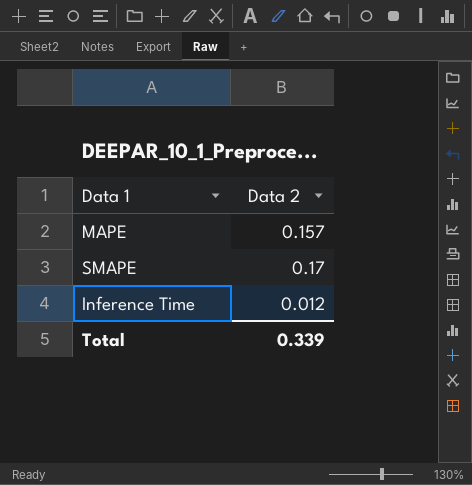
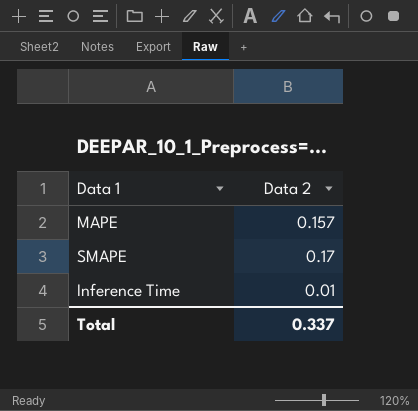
Inference Time | Data 2: 0.012 -> 0.01
Total | Data 2: 0.339 -> 0.337

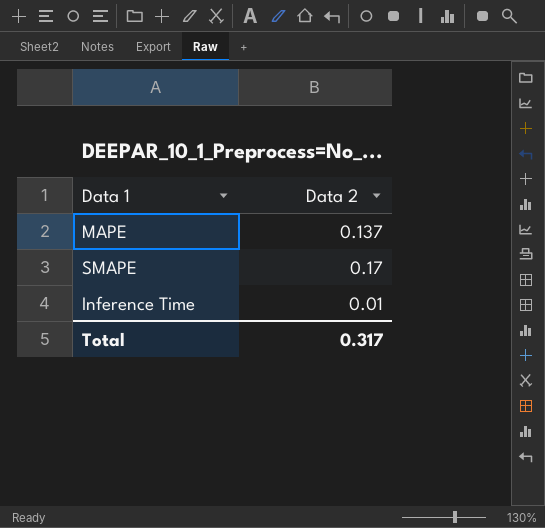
MAPE | Data 2: 0.157 -> 0.137
Total | Data 2: 0.337 -> 0.317

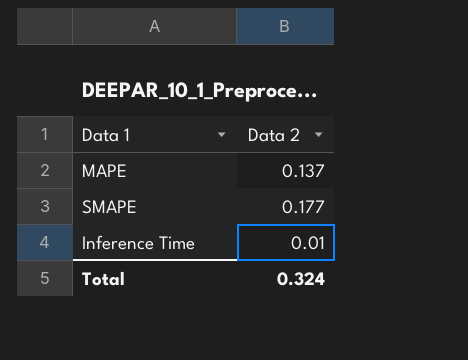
SMAPE | Data 2: 0.17 -> 0.177
Total | Data 2: 0.317 -> 0.324

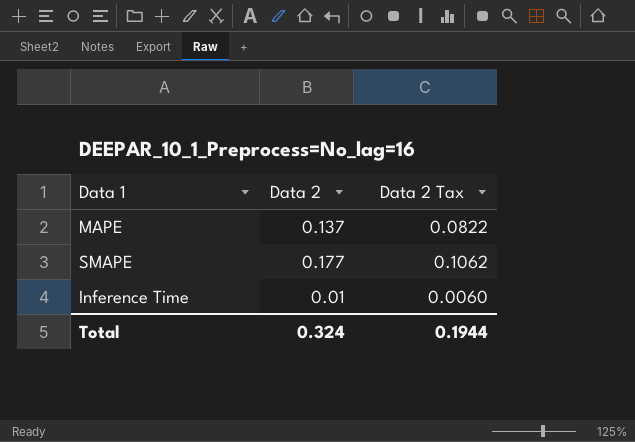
column Data 2 Tax | formula: none -> [Data 2] * 0.6

